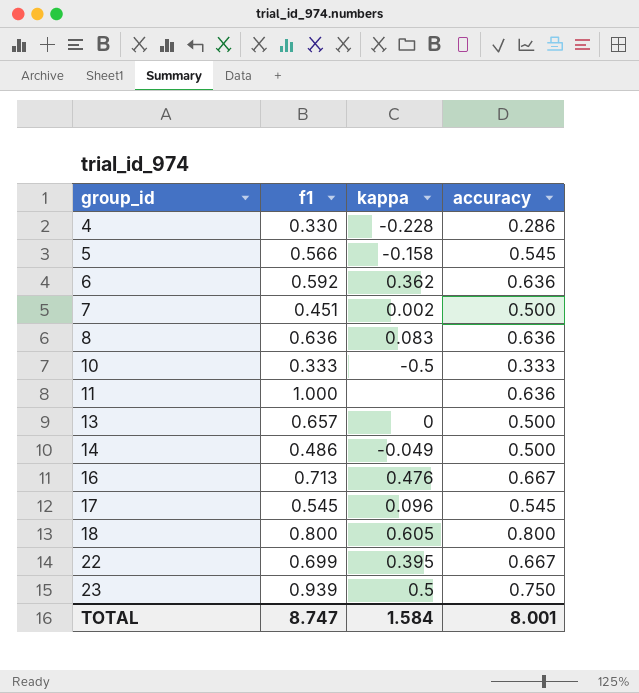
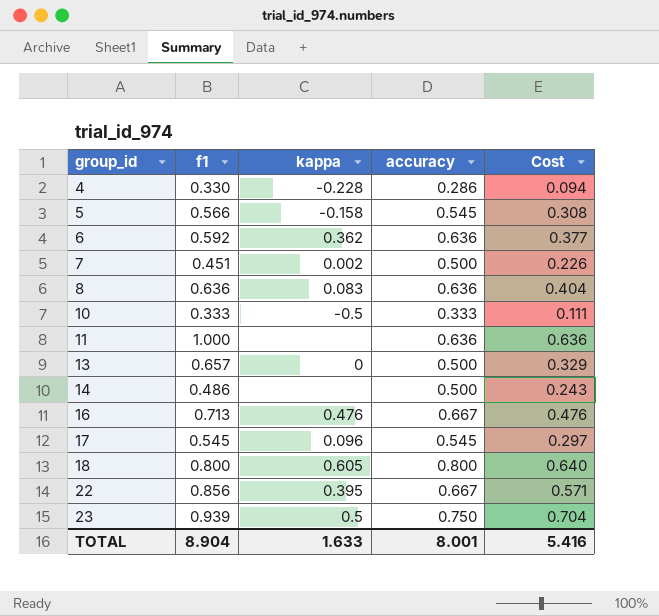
column Cost | formula: none -> [f1] * [accuracy]
14 | kappa: -0.049 -> none
22 | f1: 0.699 -> 0.856
TOTAL | f1: 8.747 -> 8.904
TOTAL | kappa: 1.584 -> 1.633

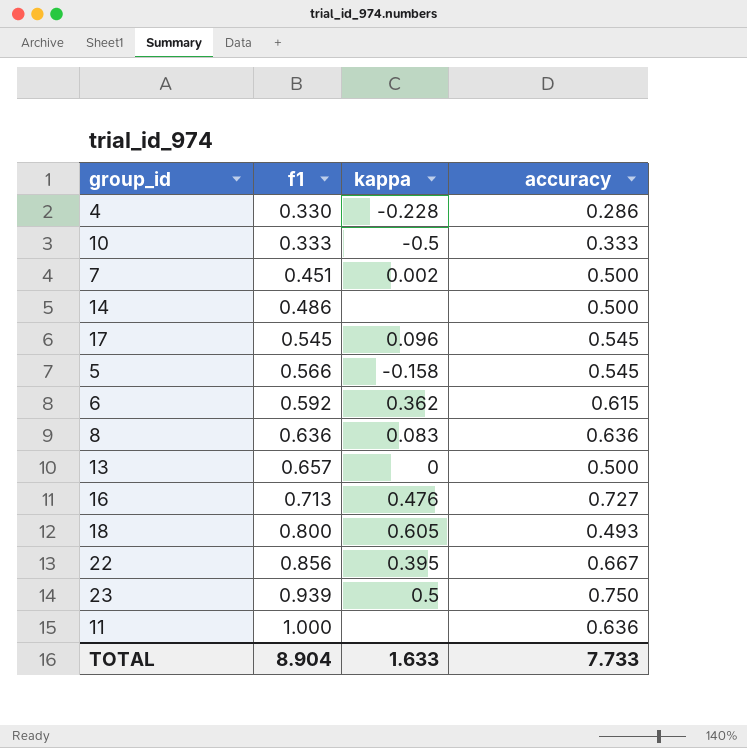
row order: group_id ascending -> f1 ascending
column Cost | formula: [f1] * [accuracy] -> none
6 | accuracy: 0.636 -> 0.615
16 | accuracy: 0.667 -> 0.727
18 | accuracy: 0.800 -> 0.493
TOTAL | accuracy: 8.001 -> 7.733

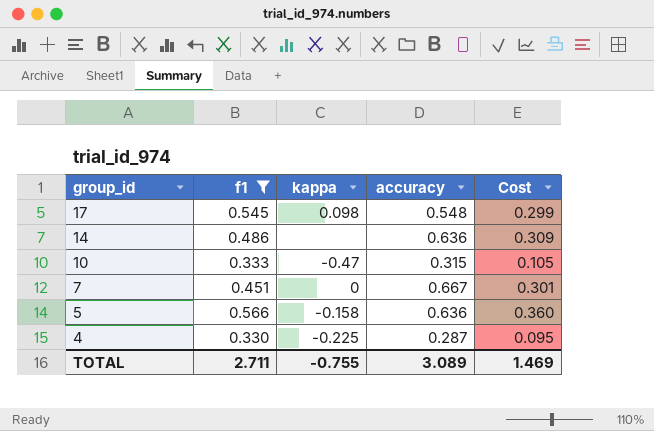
filter: none -> f1 <= 0.566
row order: f1 ascending -> group_id descending
column Cost | formula: none -> [f1] * [accuracy]
17 | kappa: 0.096 -> 0.098
17 | accuracy: 0.545 -> 0.548
14 | accuracy: 0.500 -> 0.636
10 | kappa: -0.5 -> -0.47
10 | accuracy: 0.333 -> 0.315
7 | kappa: 0.002 -> 0
7 | accuracy: 0.500 -> 0.667
5 | accuracy: 0.545 -> 0.636
4 | kappa: -0.228 -> -0.225
4 | accuracy: 0.286 -> 0.287
TOTAL | f1: 8.904 -> 2.711
TOTAL | kappa: 1.633 -> -0.755
TOTAL | accuracy: 7.733 -> 3.089

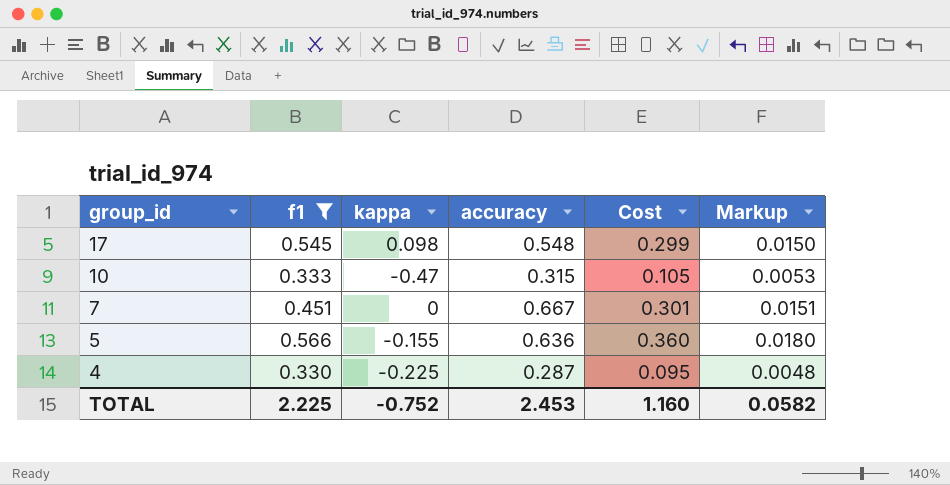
column Markup | formula: none -> [Cost] * 0.05
row 14: 0.486 | none | 0.636 | 0.309 -> none
5 | kappa: -0.158 -> -0.155
TOTAL | f1: 2.711 -> 2.225
TOTAL | kappa: -0.755 -> -0.752
TOTAL | accuracy: 3.089 -> 2.453
TOTAL | Cost: 1.469 -> 1.160

